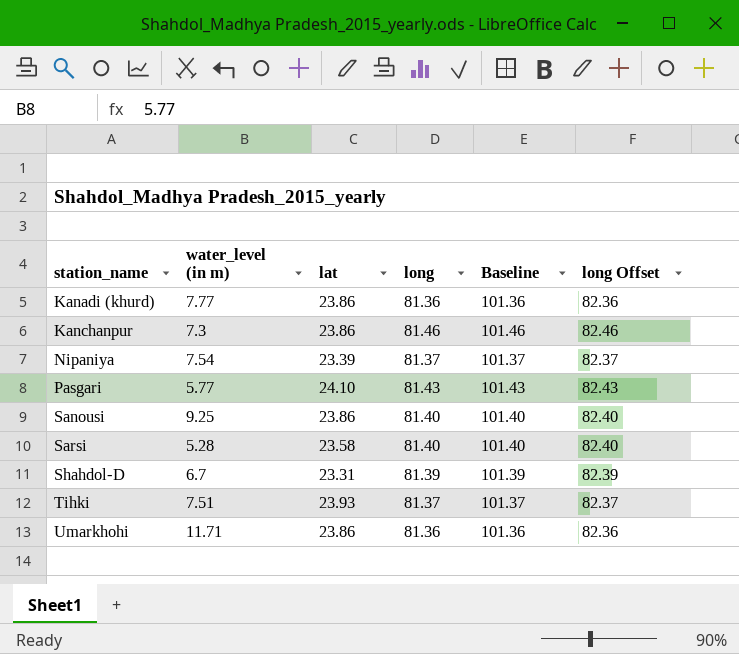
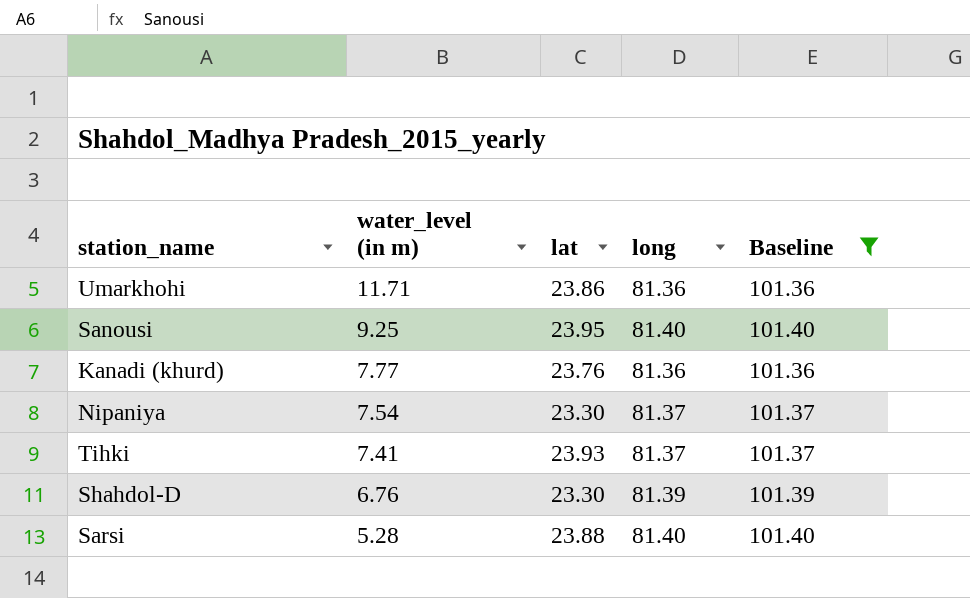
filter: none -> Baseline <= 101.40
row order: station_name ascending -> water_level (in m) descending
column long Offset | formula: [long] + 1 -> none
Sanousi | lat: 23.86 -> 23.95
Kanadi (khurd) | lat: 23.86 -> 23.76
Nipaniya | lat: 23.39 -> 23.30
Tihki | water_level (in m): 7.51 -> 7.41
Shahdol-D | water_level (in m): 6.7 -> 6.76
Shahdol-D | lat: 23.31 -> 23.30
Sarsi | lat: 23.58 -> 23.88

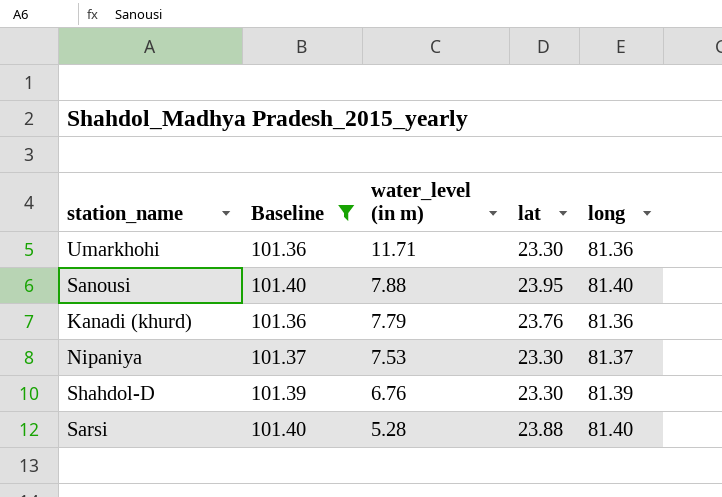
column Baseline | position: 5 -> 2
row Tihki: 7.41 | 23.93 | 81.37 | 101.37 -> none
Umarkhohi | lat: 23.86 -> 23.30
Sanousi | water_level (in m): 9.25 -> 7.88
Kanadi (khurd) | water_level (in m): 7.77 -> 7.79
Nipaniya | water_level (in m): 7.54 -> 7.53

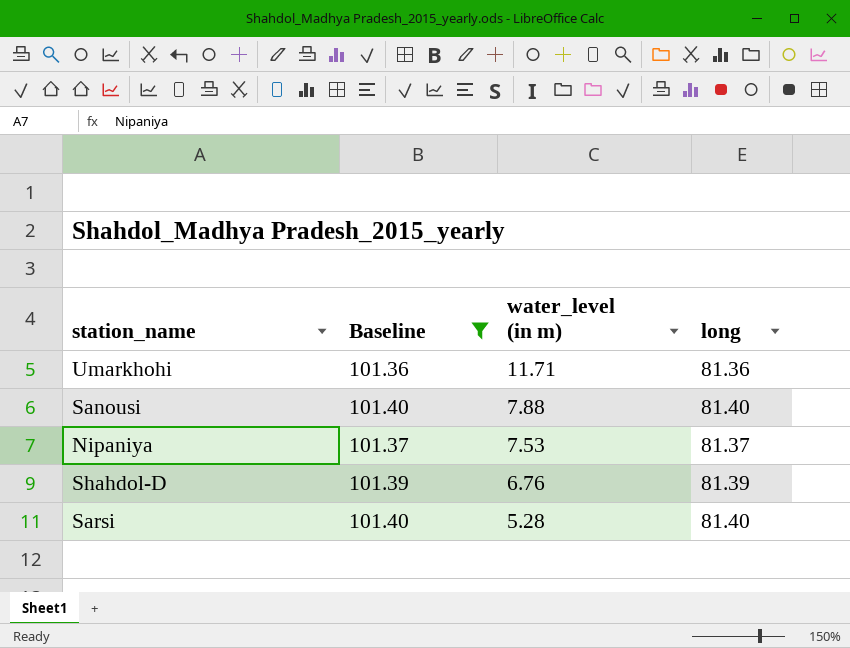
column lat | position: 4 -> none
row Kanadi (khurd): 101.36 | 7.79 | 23.76 | 81.36 -> none

